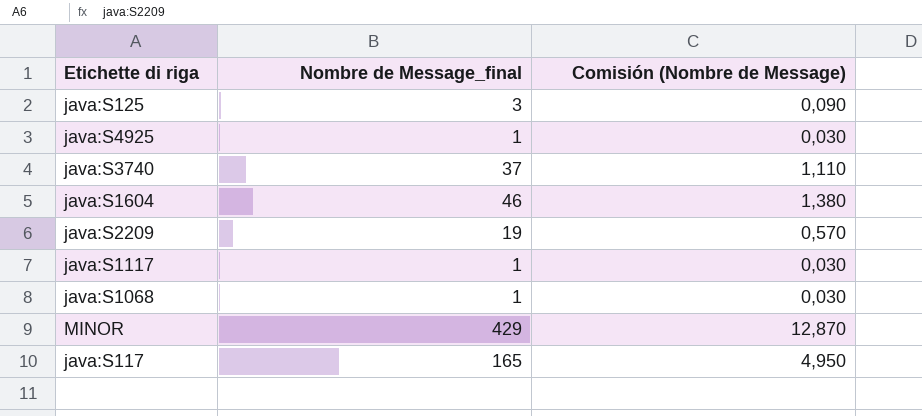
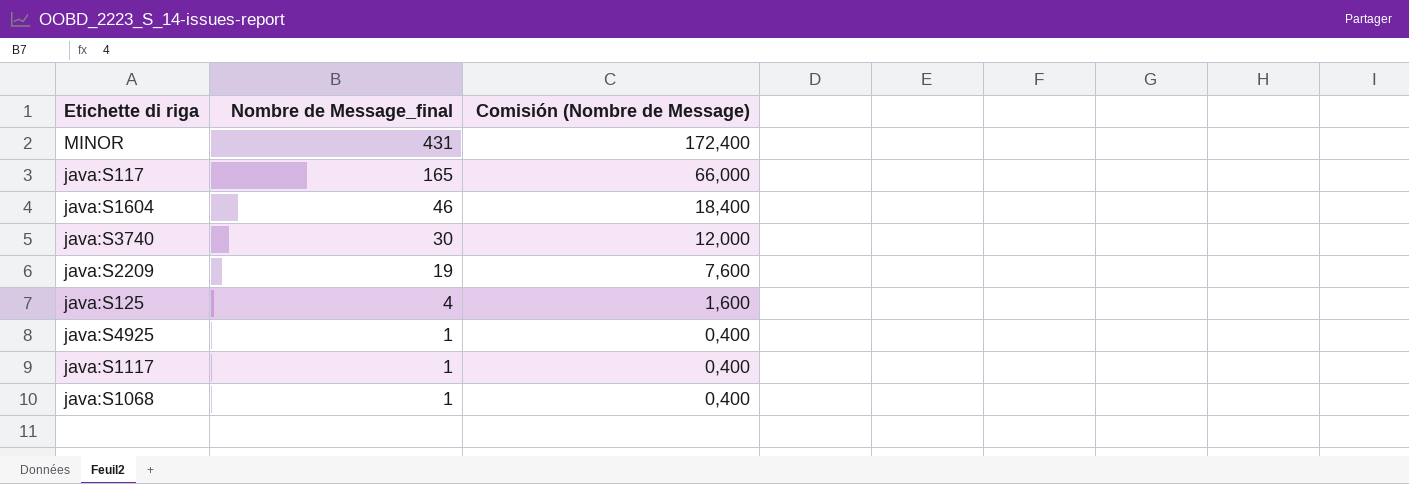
row order: none -> Nombre de Message_final descending
column Comisión (Nombre de Message) | formula: [Nombre de Message_final] * 0,03 -> [Nombre de Message_final] * 0,4
MINOR | Nombre de Message_final: 429 -> 431
java:S3740 | Nombre de Message_final: 37 -> 30
java:S125 | Nombre de Message_final: 3 -> 4

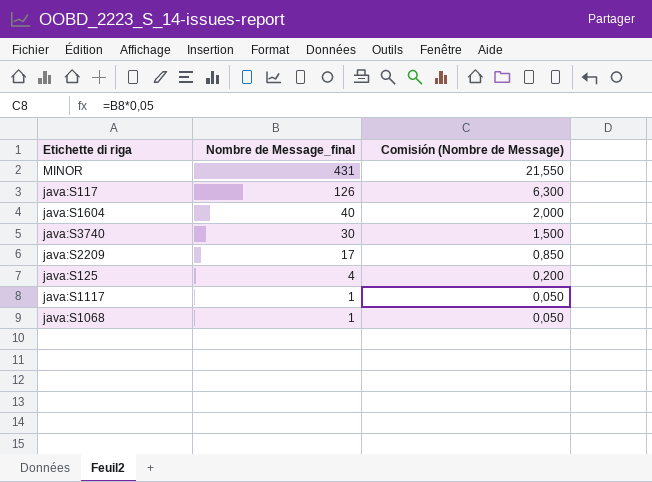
column Comisión (Nombre de Message) | formula: [Nombre de Message_final] * 0,4 -> [Nombre de Message_final] * 0,05
row java:S4925: 1 | 0,400 -> none
java:S117 | Nombre de Message_final: 165 -> 126
java:S1604 | Nombre de Message_final: 46 -> 40
java:S2209 | Nombre de Message_final: 19 -> 17

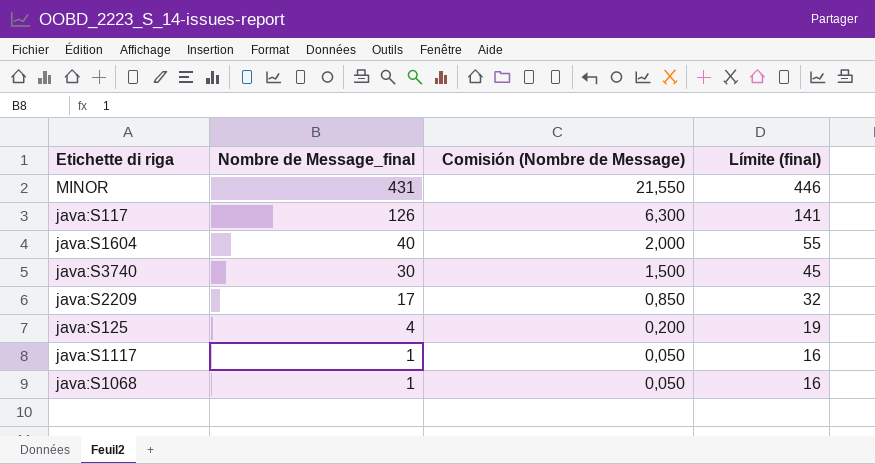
column Límite (final) | formula: none -> [Nombre de Message_final] + 15

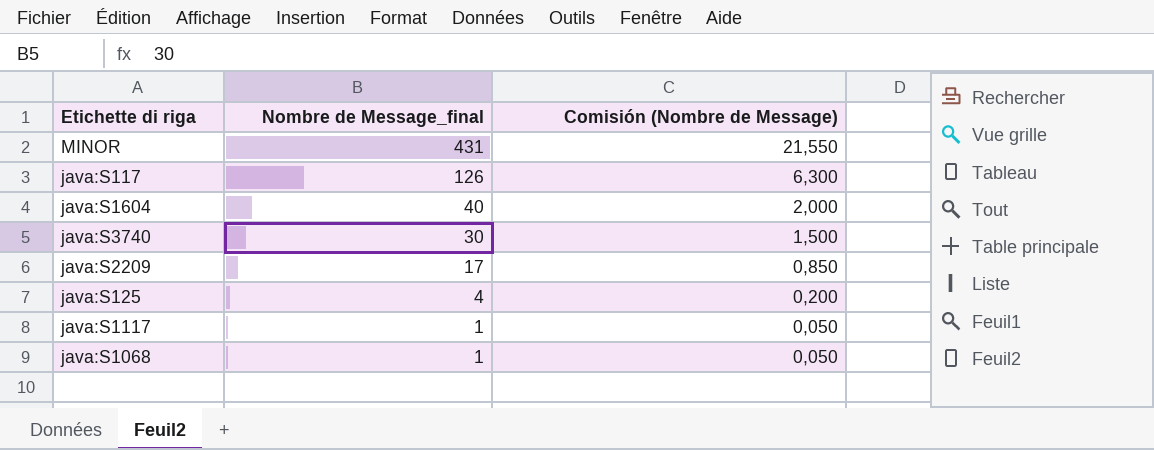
column Límite (final) | formula: [Nombre de Message_final] + 15 -> none

